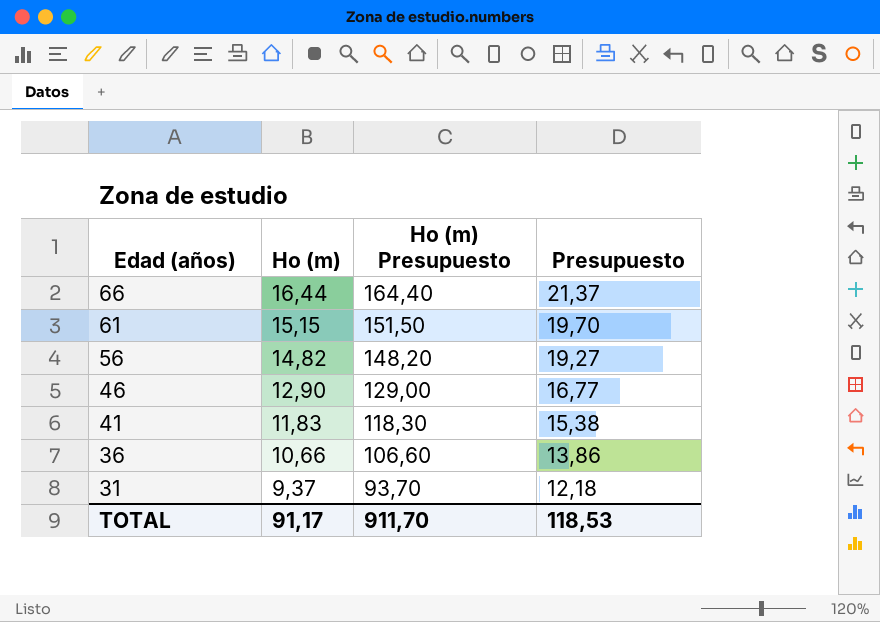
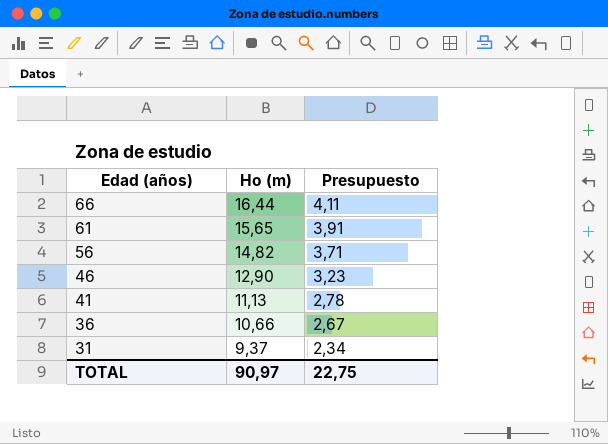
column Ho (m) Presupuesto | formula: [Ho (m)] * 10 -> none
column Presupuesto | formula: [Ho (m)] * 1,3 -> [Ho (m)] * 0,25
61 | Ho (m): 15,15 -> 15,65
41 | Ho (m): 11,83 -> 11,13
TOTAL | Ho (m): 91,17 -> 90,97
TOTAL | Presupuesto: 118,53 -> 22,75

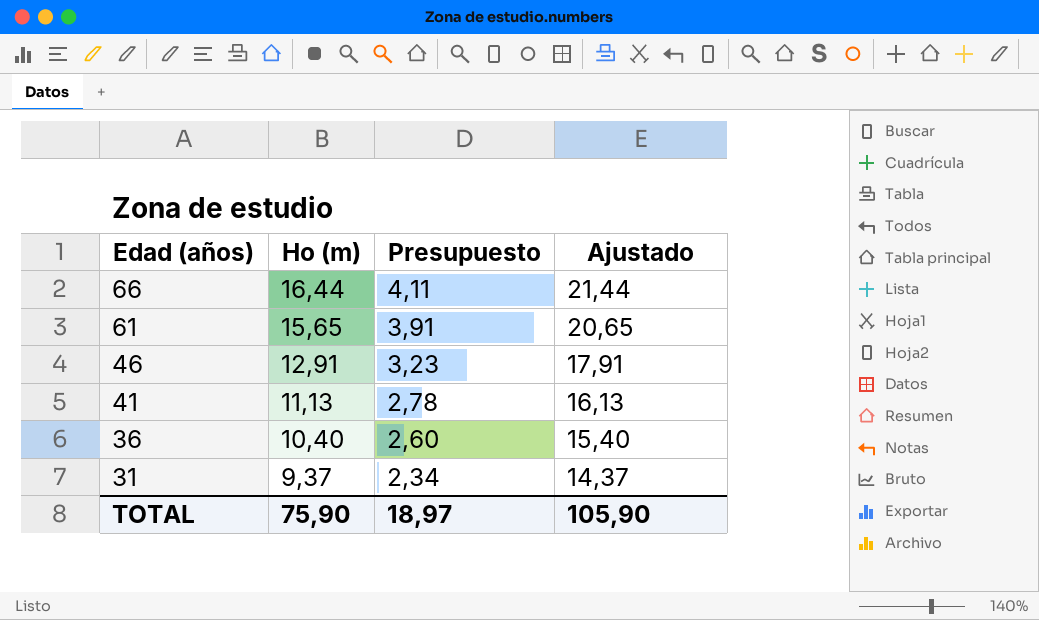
column Ajustado | formula: none -> [Ho (m)] + 5
row 56: 14,82 | 3,71 -> none
46 | Ho (m): 12,90 -> 12,91
36 | Ho (m): 10,66 -> 10,40
36 | Presupuesto: 2,67 -> 2,60
TOTAL | Ho (m): 90,97 -> 75,90
TOTAL | Presupuesto: 22,75 -> 18,97

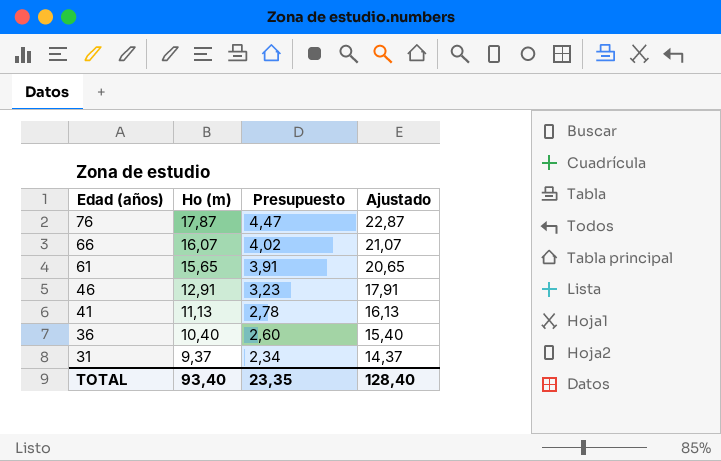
row 76: none -> 17,87 | 4,47 | 22,87
66 | Ho (m): 16,44 -> 16,07
66 | Presupuesto: 4,11 -> 4,02
66 | Ajustado: 21,44 -> 21,07
TOTAL | Ho (m): 75,90 -> 93,40
TOTAL | Presupuesto: 18,97 -> 23,35
TOTAL | Ajustado: 105,90 -> 128,40

